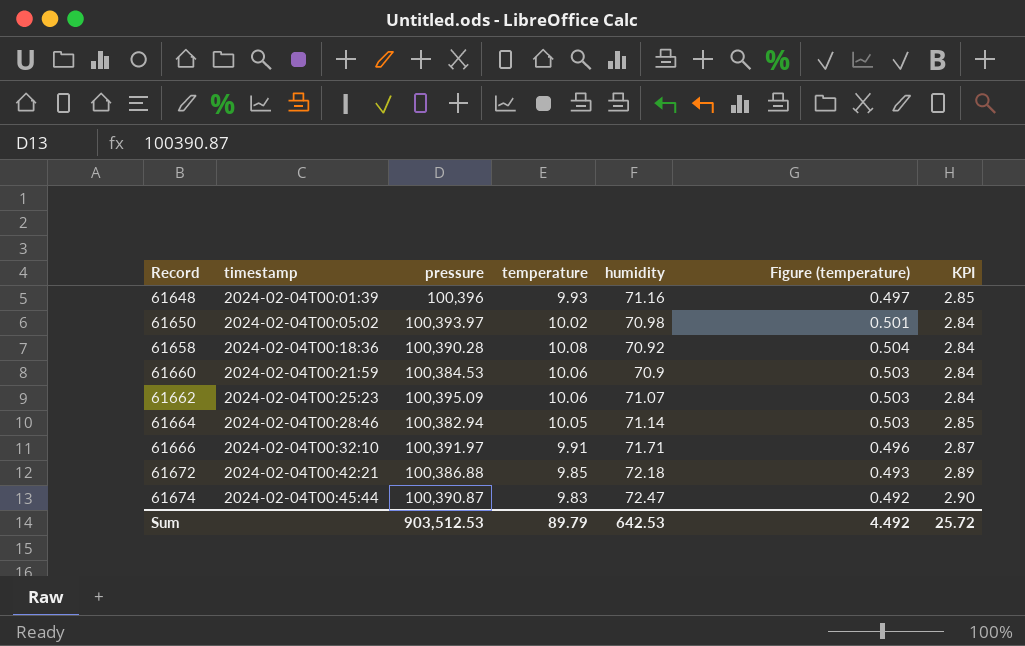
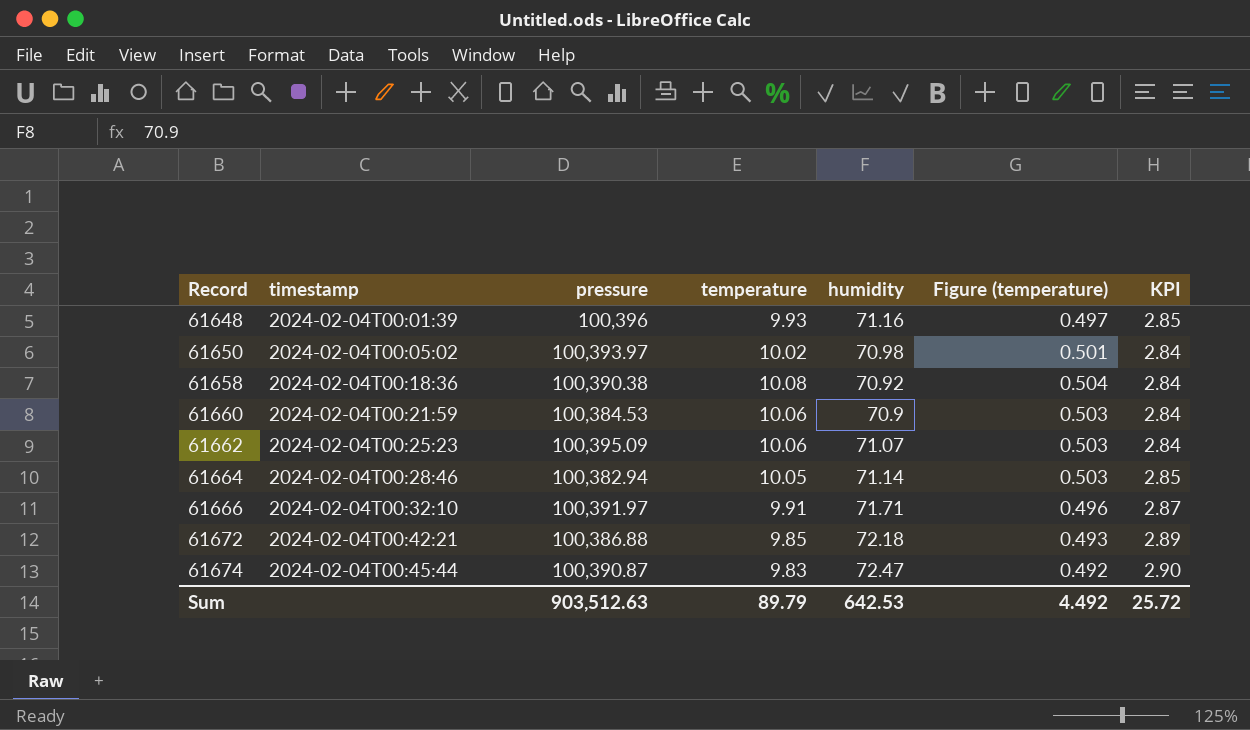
61658 | pressure: 100,390.28 -> 100,390.38
Sum | pressure: 903,512.53 -> 903,512.63

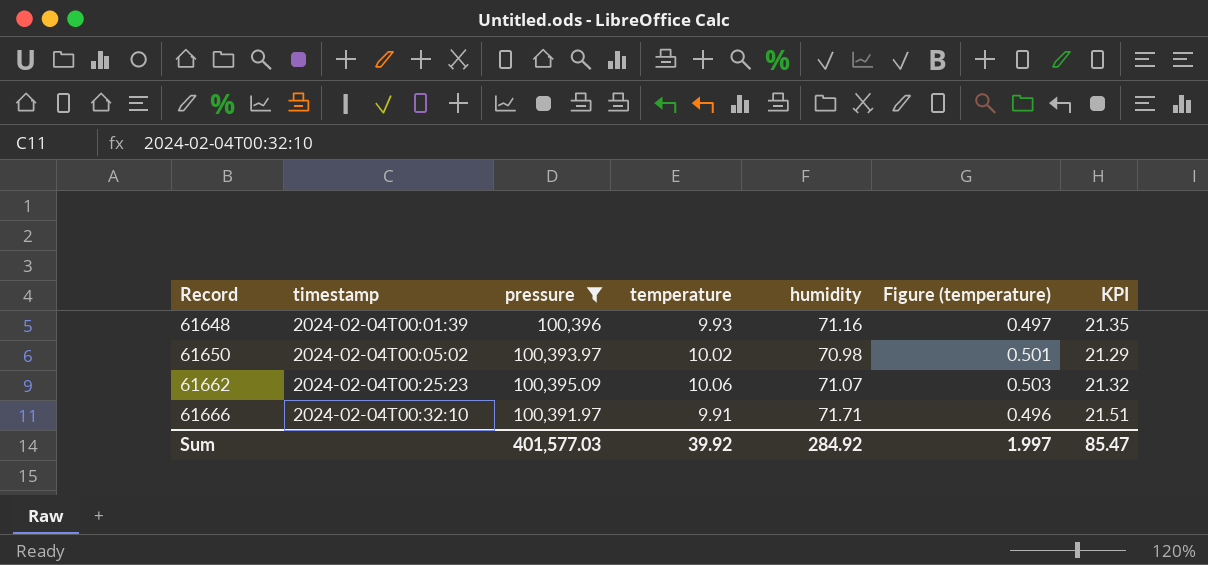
filter: none -> pressure >= 100,391.97
column KPI | formula: [humidity] * 0.04 -> [humidity] * 0.3
Sum | pressure: 903,512.63 -> 401,577.03
Sum | temperature: 89.79 -> 39.92
Sum | humidity: 642.53 -> 284.92
Sum | Figure (temperature): 4.492 -> 1.997
Sum | KPI: 25.72 -> 85.47

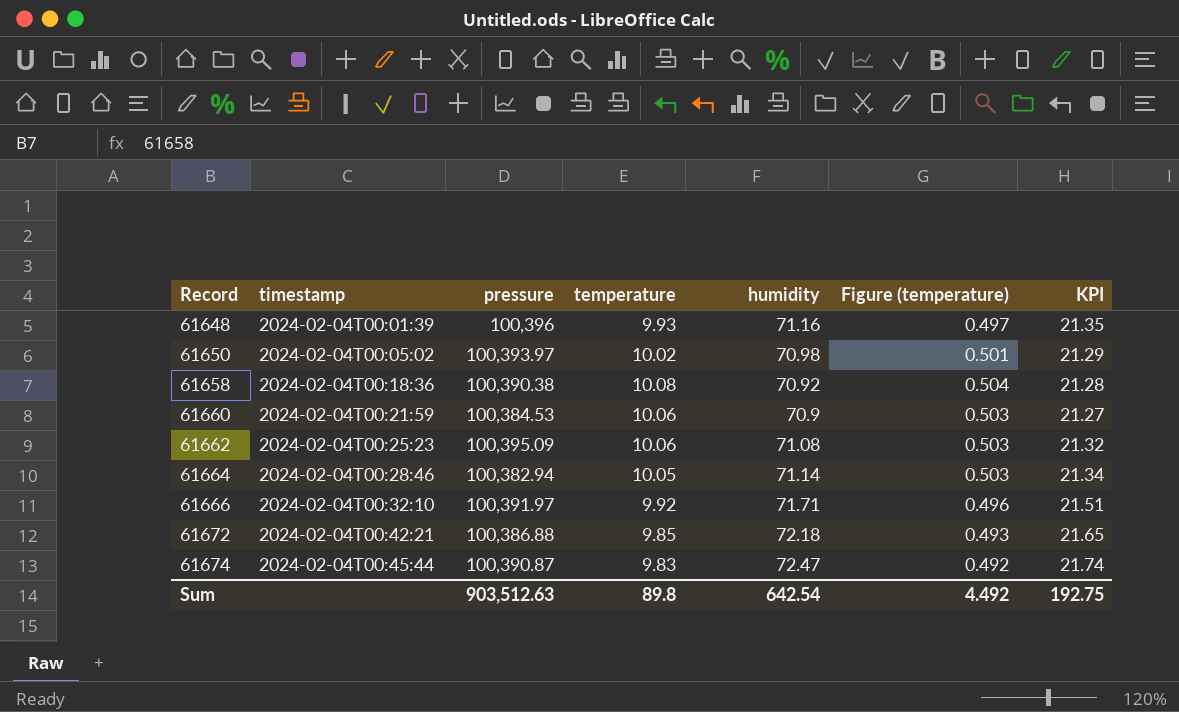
filter: pressure >= 100,391.97 -> none
61662 | humidity: 71.07 -> 71.08
61666 | temperature: 9.91 -> 9.92
Sum | pressure: 401,577.03 -> 903,512.63
Sum | temperature: 39.92 -> 89.8
Sum | humidity: 284.92 -> 642.54
Sum | Figure (temperature): 1.997 -> 4.492
Sum | KPI: 85.47 -> 192.75

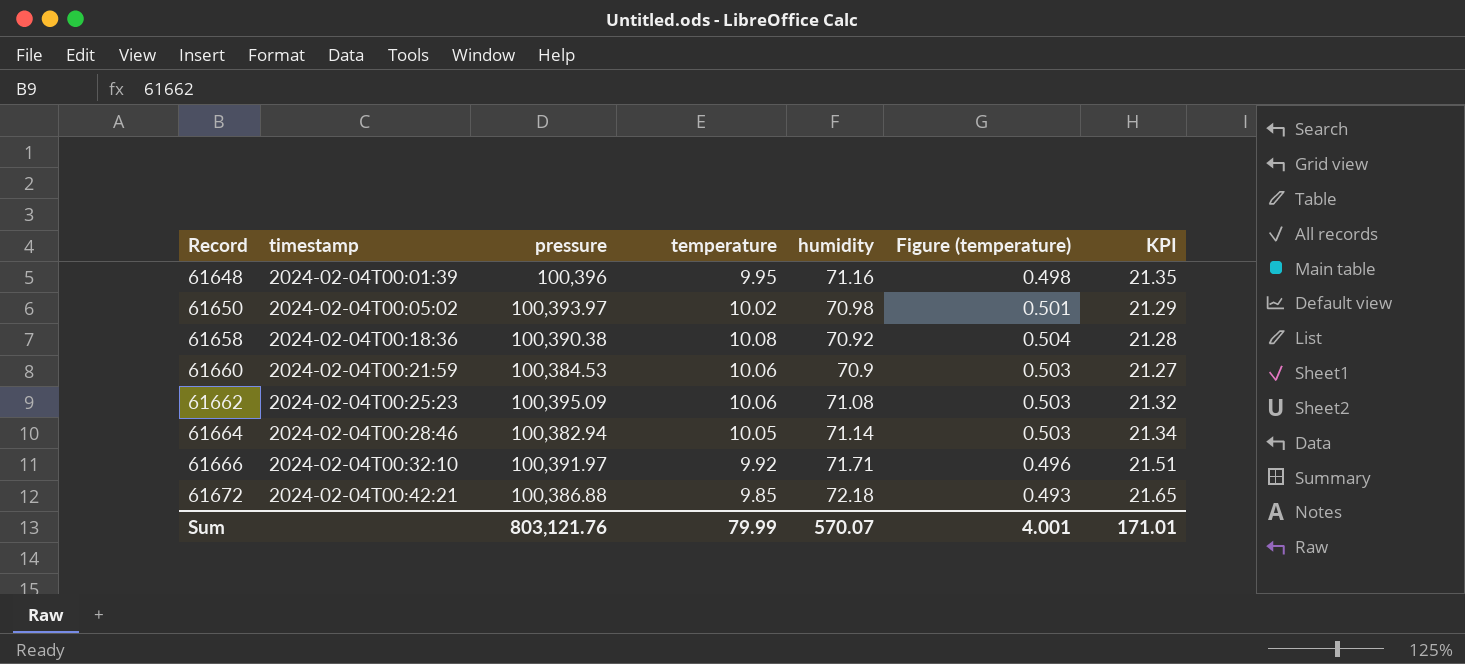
row 61674: 2024-02-04T00:45:44 | 100,390.87 | 9.83 | 72.47 | 0.492 | 21.74 -> none
61648 | temperature: 9.93 -> 9.95
61648 | Figure (temperature): 0.497 -> 0.498
Sum | pressure: 903,512.63 -> 803,121.76
Sum | temperature: 89.8 -> 79.99
Sum | humidity: 642.54 -> 570.07
Sum | Figure (temperature): 4.492 -> 4.001
Sum | KPI: 192.75 -> 171.01

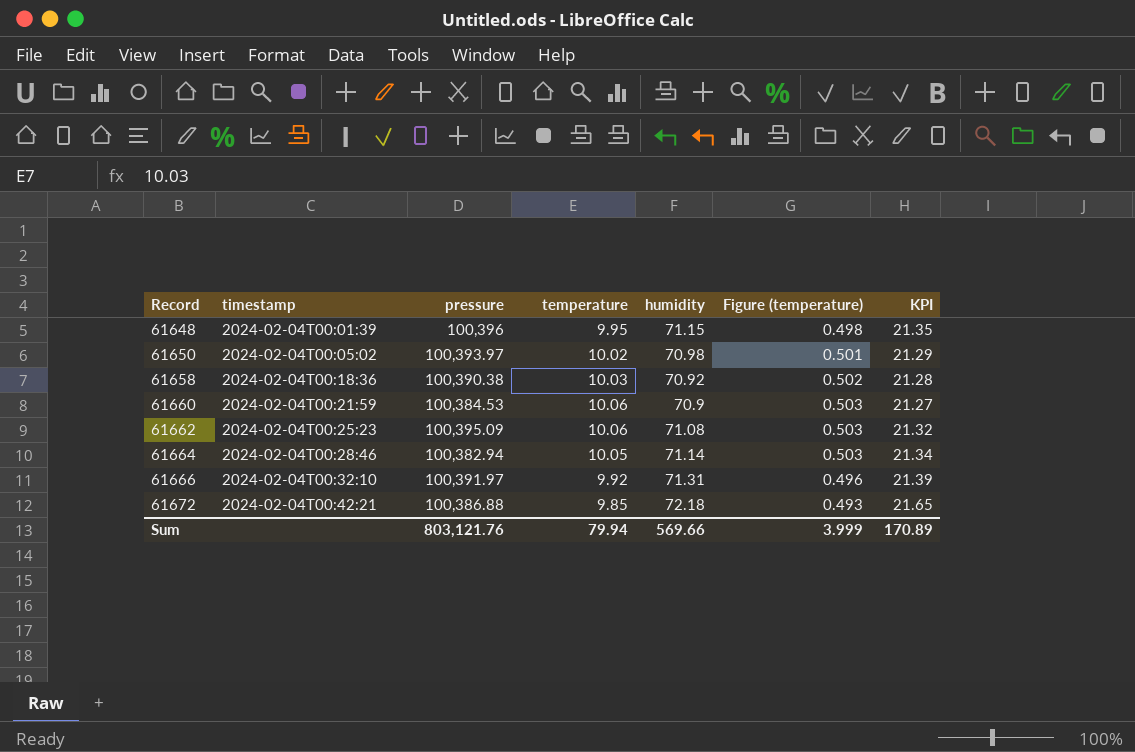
61648 | humidity: 71.16 -> 71.15
61658 | temperature: 10.08 -> 10.03
61658 | Figure (temperature): 0.504 -> 0.502
61666 | humidity: 71.71 -> 71.31
61666 | KPI: 21.51 -> 21.39
Sum | temperature: 79.99 -> 79.94
Sum | humidity: 570.07 -> 569.66
Sum | Figure (temperature): 4.001 -> 3.999
Sum | KPI: 171.01 -> 170.89

